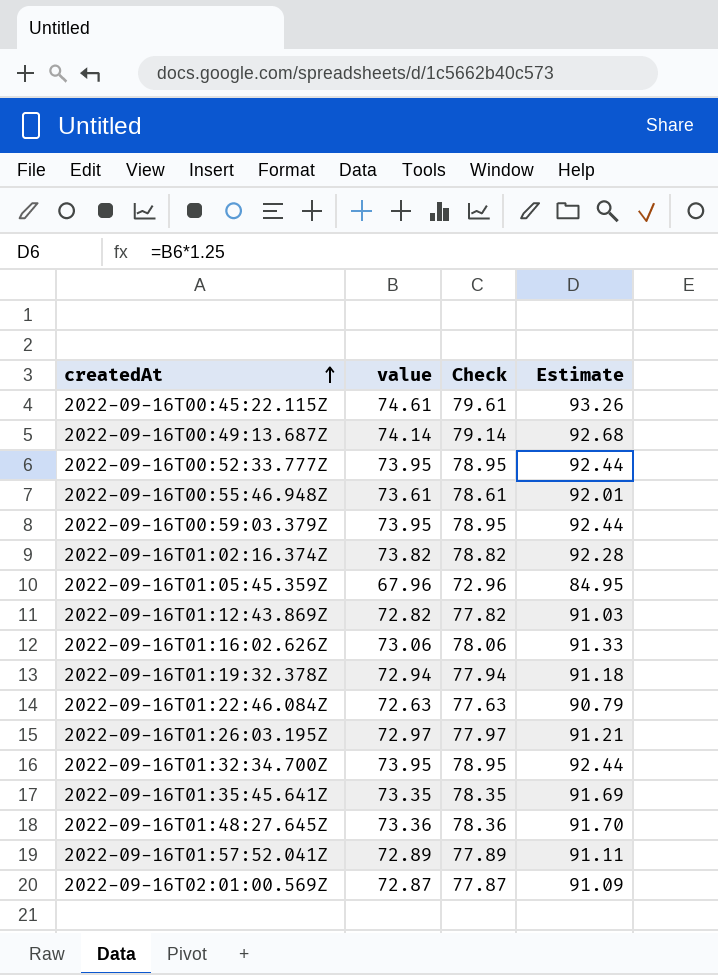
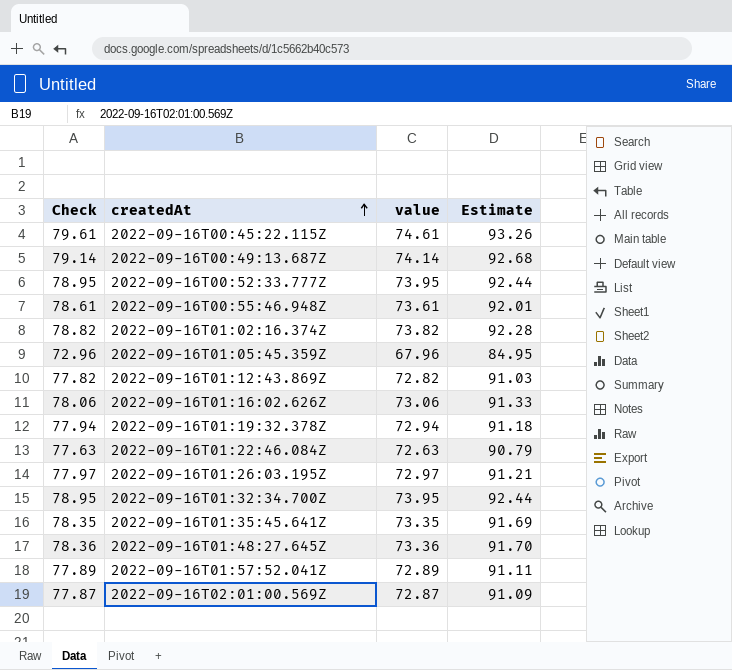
column Check | position: 3 -> 1
row 2022-09-16T00:59:03.379Z: 73.95 | 78.95 | 92.44 -> none

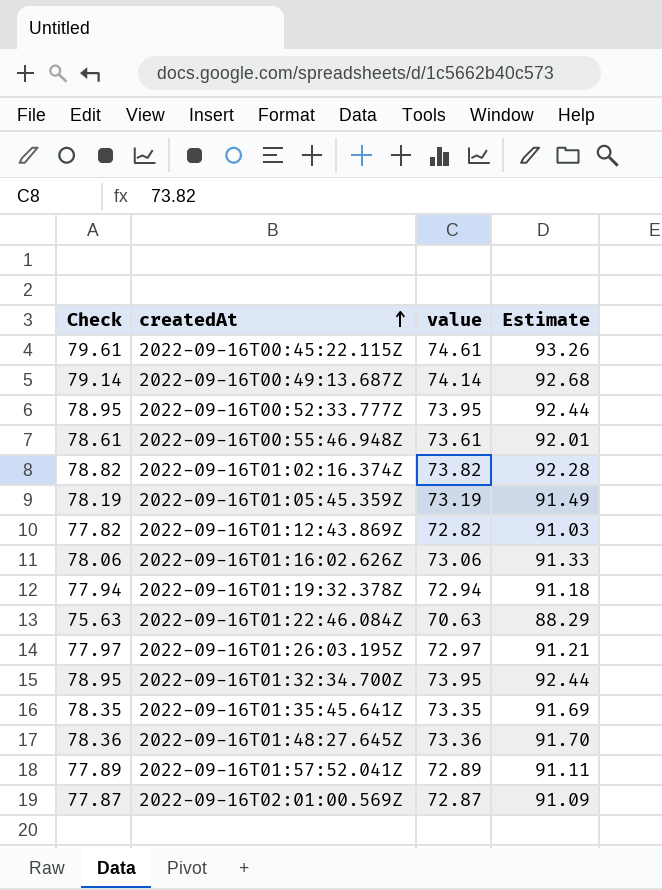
2022-09-16T01:05:45.359Z | Check: 72.96 -> 78.19
2022-09-16T01:05:45.359Z | value: 67.96 -> 73.19
2022-09-16T01:05:45.359Z | Estimate: 84.95 -> 91.49
2022-09-16T01:22:46.084Z | Check: 77.63 -> 75.63
2022-09-16T01:22:46.084Z | value: 72.63 -> 70.63
2022-09-16T01:22:46.084Z | Estimate: 90.79 -> 88.29

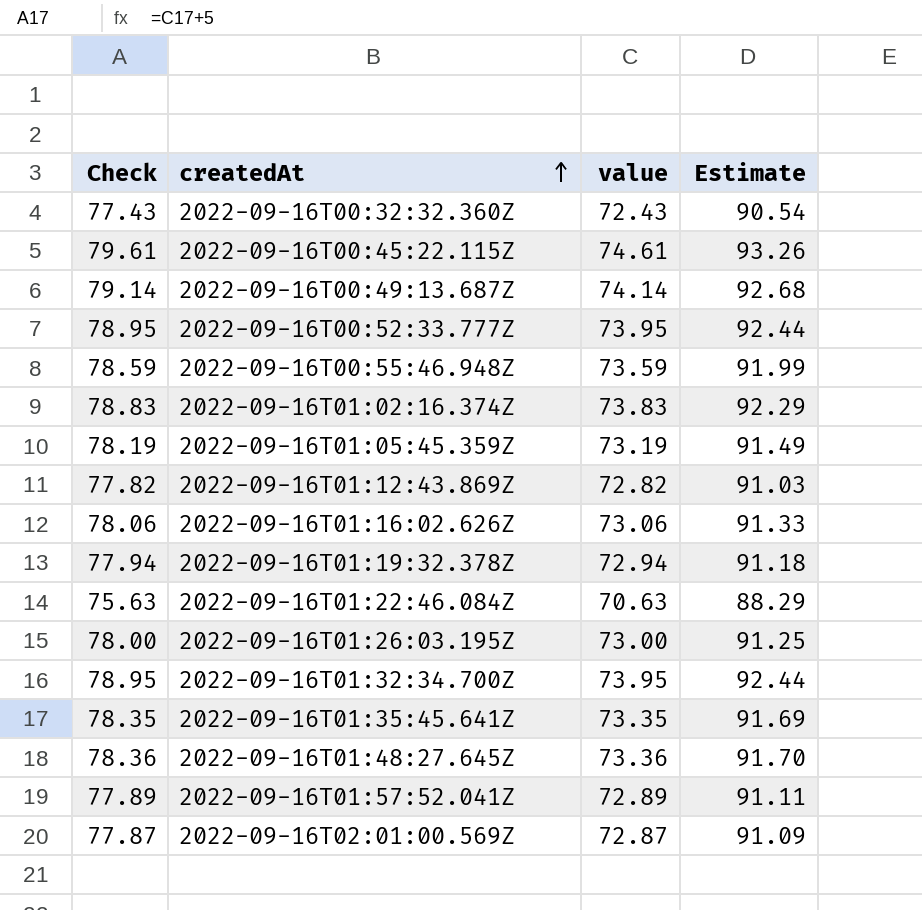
row 2022-09-16T00:32:32.360Z: none -> 77.43 | 72.43 | 90.54
2022-09-16T00:55:46.948Z | Check: 78.61 -> 78.59
2022-09-16T00:55:46.948Z | value: 73.61 -> 73.59
2022-09-16T00:55:46.948Z | Estimate: 92.01 -> 91.99
2022-09-16T01:02:16.374Z | Check: 78.82 -> 78.83
2022-09-16T01:02:16.374Z | value: 73.82 -> 73.83
2022-09-16T01:02:16.374Z | Estimate: 92.28 -> 92.29
2022-09-16T01:26:03.195Z | Check: 77.97 -> 78.00
2022-09-16T01:26:03.195Z | value: 72.97 -> 73.00
2022-09-16T01:26:03.195Z | Estimate: 91.21 -> 91.25

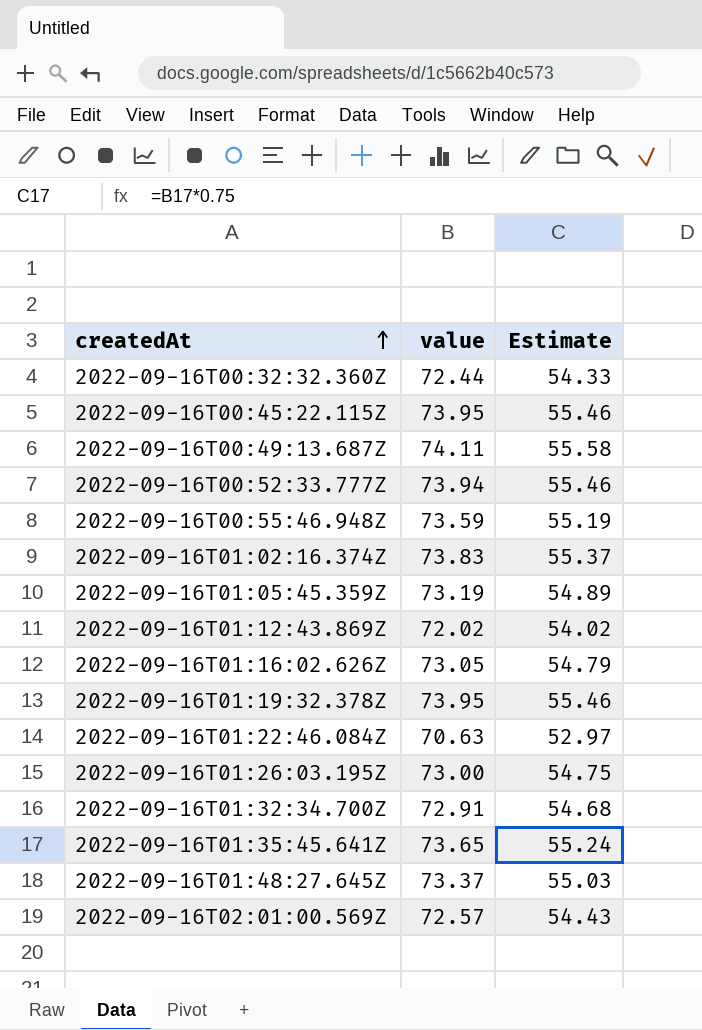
column Check | formula: [value] + 5 -> none
column Estimate | formula: [value] * 1.25 -> [value] * 0.75
row 2022-09-16T01:57:52.041Z: 77.89 | 72.89 | 91.11 -> none
2022-09-16T00:32:32.360Z | value: 72.43 -> 72.44
2022-09-16T00:45:22.115Z | value: 74.61 -> 73.95
2022-09-16T00:49:13.687Z | value: 74.14 -> 74.11
2022-09-16T00:52:33.777Z | value: 73.95 -> 73.94
2022-09-16T01:12:43.869Z | value: 72.82 -> 72.02
2022-09-16T01:16:02.626Z | value: 73.06 -> 73.05
2022-09-16T01:19:32.378Z | value: 72.94 -> 73.95
2022-09-16T01:32:34.700Z | value: 73.95 -> 72.91
2022-09-16T01:35:45.641Z | value: 73.35 -> 73.65
2022-09-16T01:48:27.645Z | value: 73.36 -> 73.37
2022-09-16T02:01:00.569Z | value: 72.87 -> 72.57

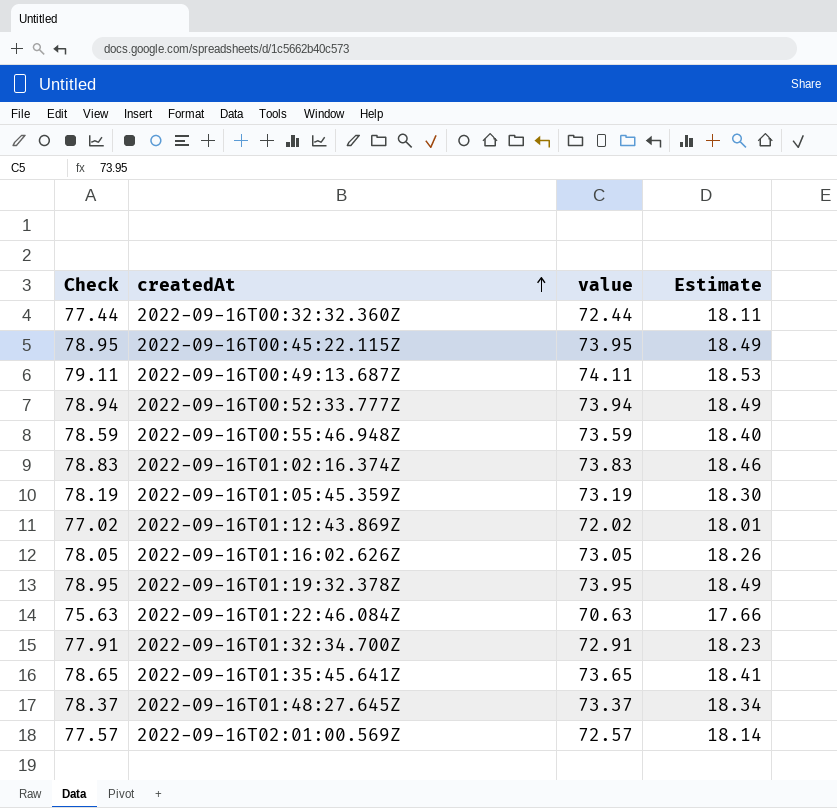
column Check | formula: none -> [value] + 5
column Estimate | formula: [value] * 0.75 -> [value] * 0.25
row 2022-09-16T01:26:03.195Z: 73.00 | 54.75 -> none

